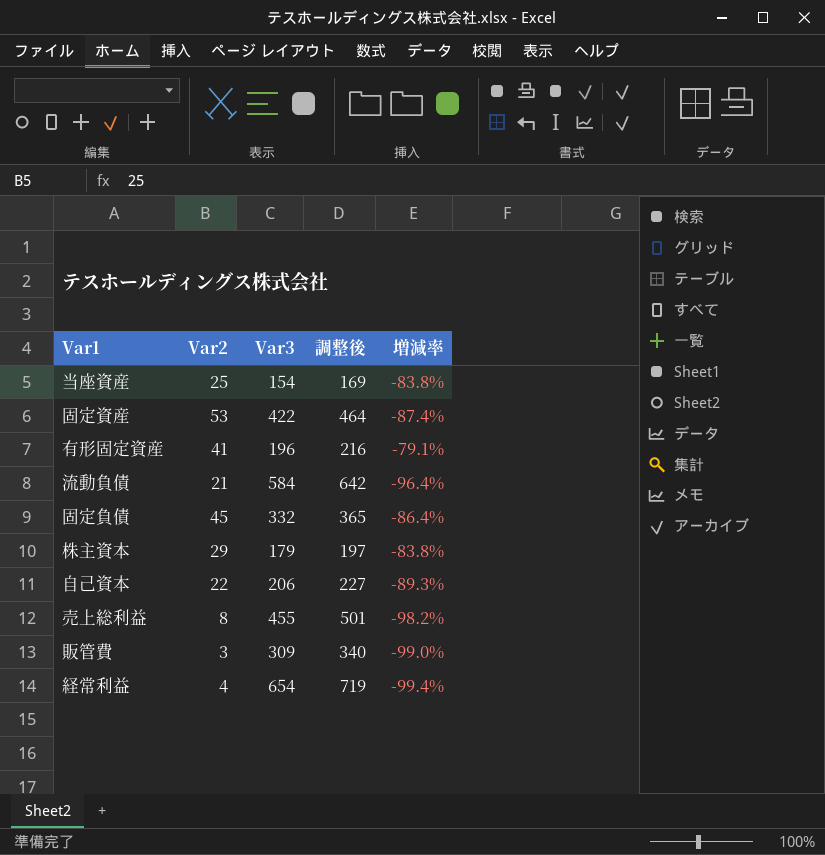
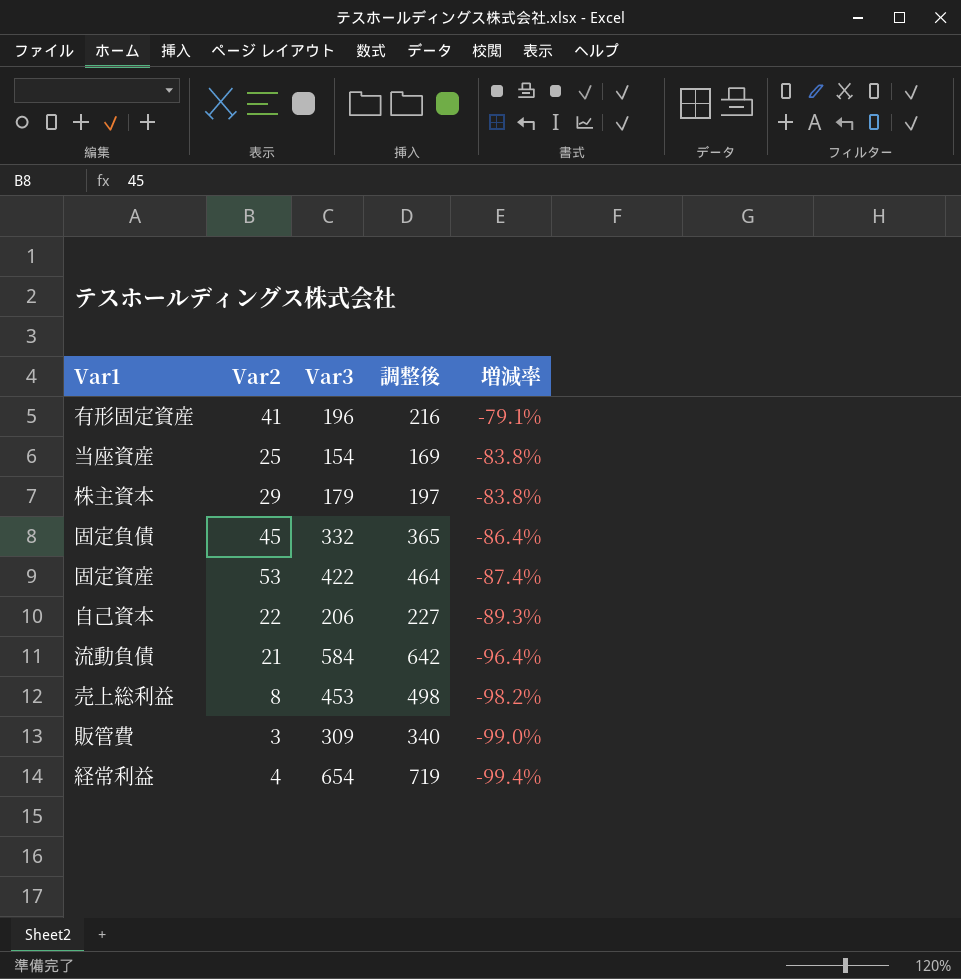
row order: none -> 増減率 descending
売上総利益 | Var3: 455 -> 453
売上総利益 | 調整後: 501 -> 498

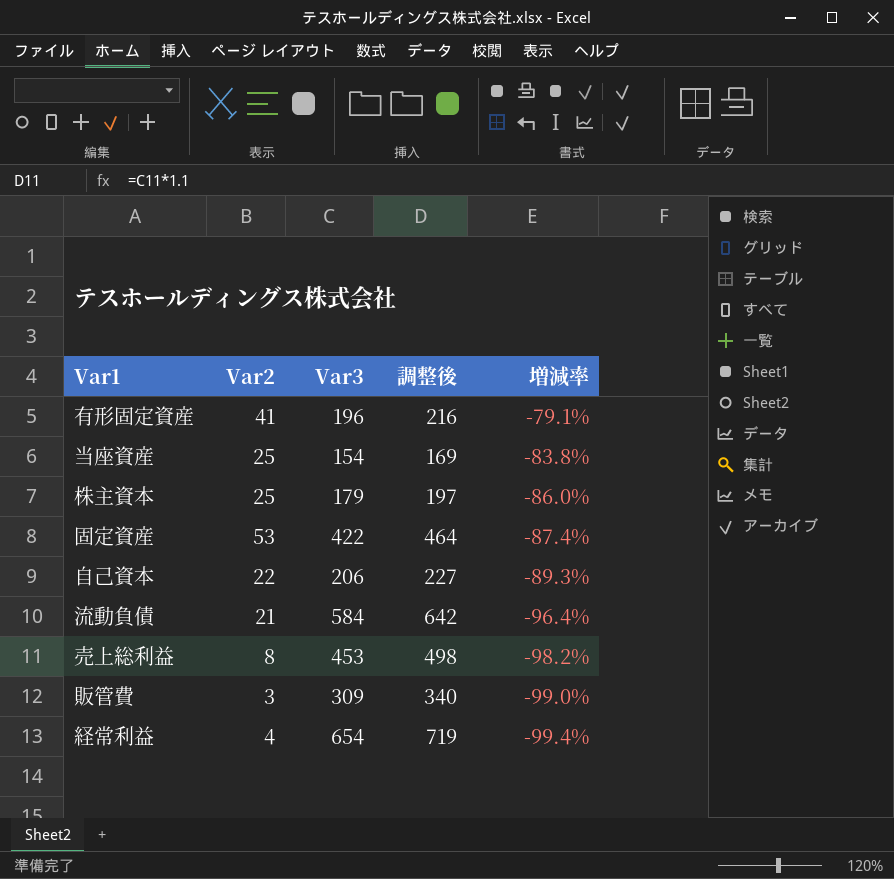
row 固定負債: 45 | 332 | 365 | -86.4% -> none
株主資本 | Var2: 29 -> 25
株主資本 | 増減率: -83.8% -> -86.0%

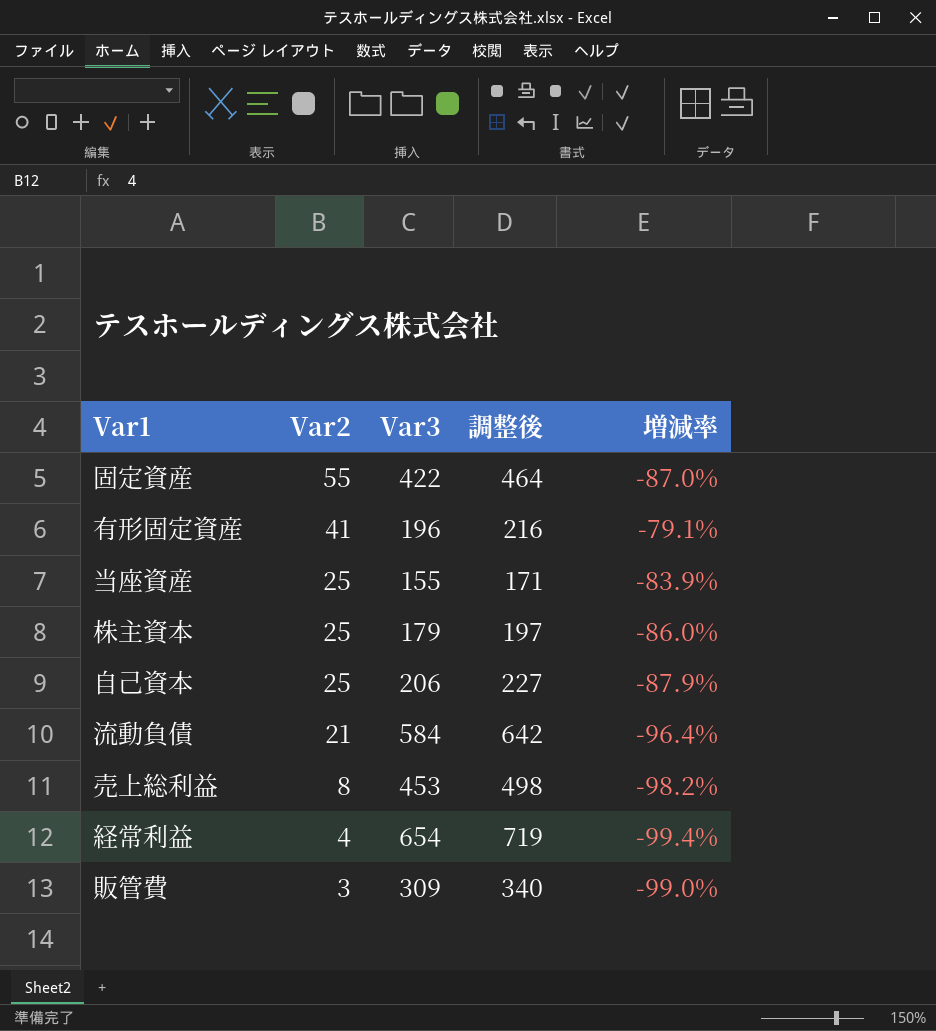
row order: 増減率 descending -> Var2 descending
固定資産 | Var2: 53 -> 55
固定資産 | 増減率: -87.4% -> -87.0%
当座資産 | Var3: 154 -> 155
当座資産 | 調整後: 169 -> 171
当座資産 | 増減率: -83.8% -> -83.9%
自己資本 | Var2: 22 -> 25
自己資本 | 増減率: -89.3% -> -87.9%

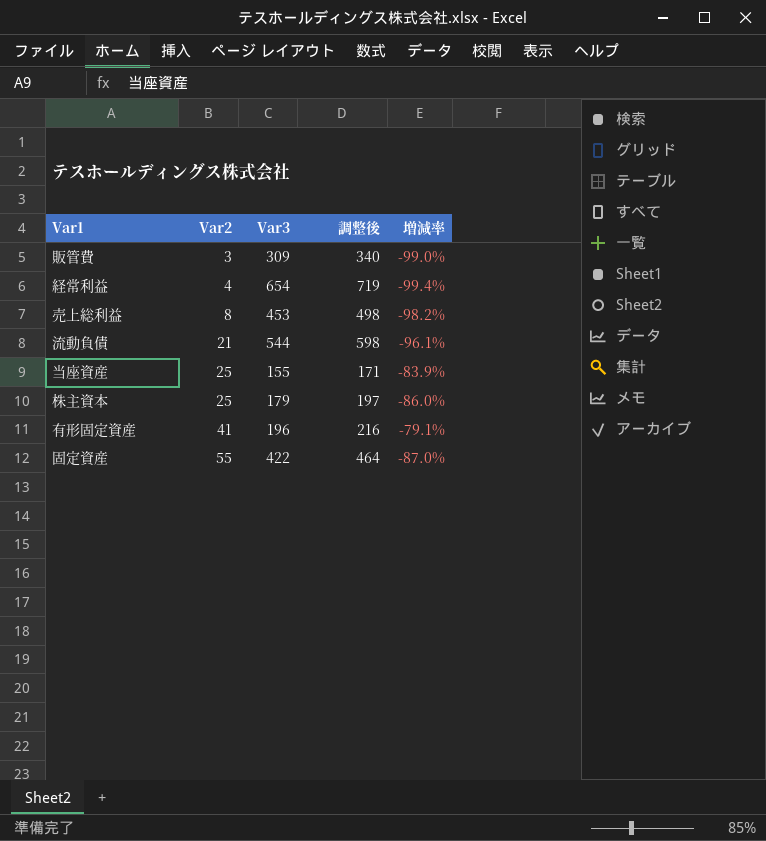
row order: Var2 descending -> Var2 ascending
row 自己資本: 25 | 206 | 227 | -87.9% -> none
流動負債 | Var3: 584 -> 544
流動負債 | 調整後: 642 -> 598
流動負債 | 増減率: -96.4% -> -96.1%

